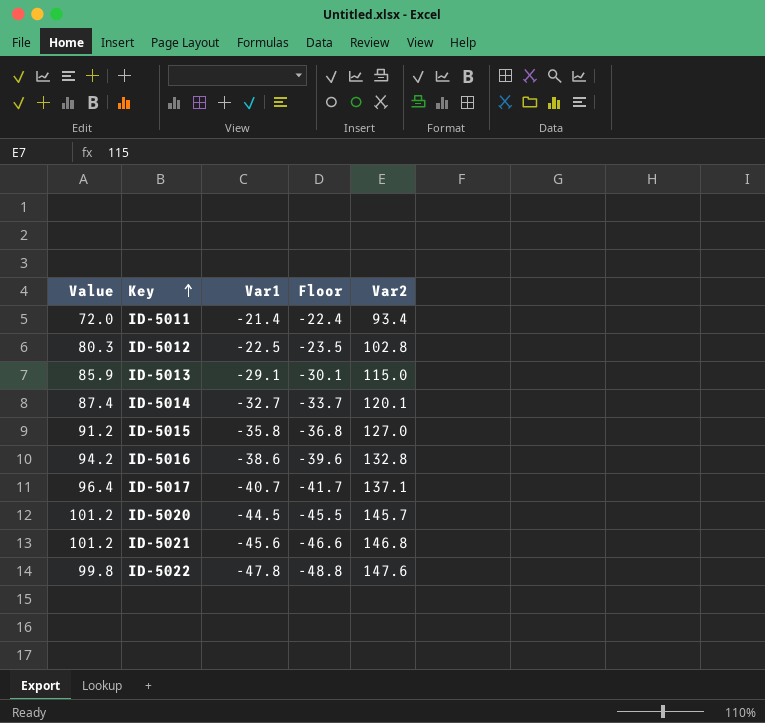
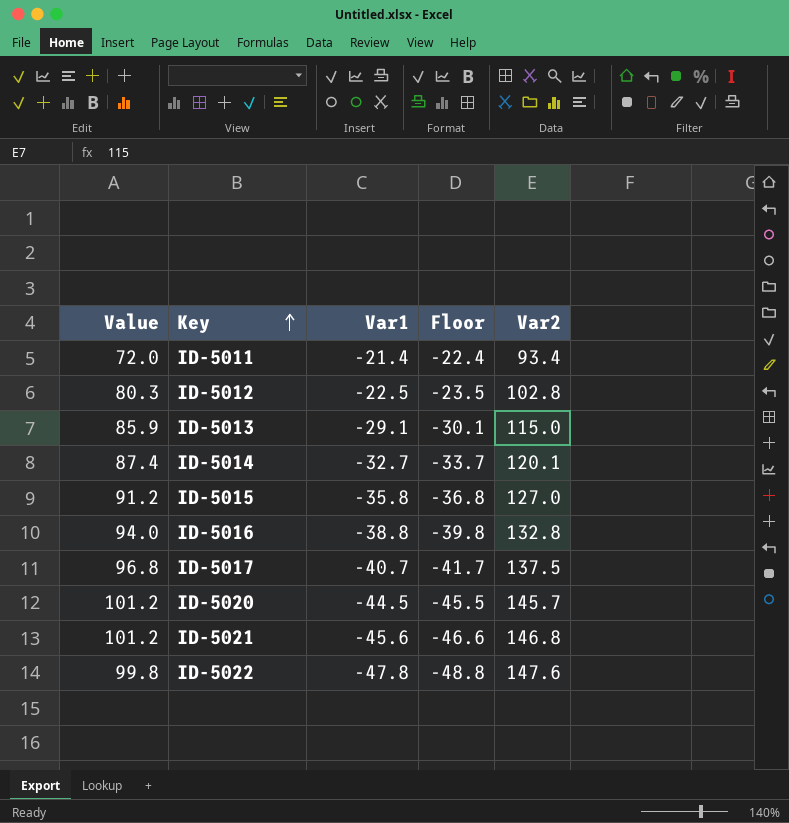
ID-5016 | Value: 94.2 -> 94.0
ID-5016 | Var1: -38.6 -> -38.8
ID-5016 | Floor: -39.6 -> -39.8
ID-5017 | Value: 96.4 -> 96.8
ID-5017 | Var2: 137.1 -> 137.5

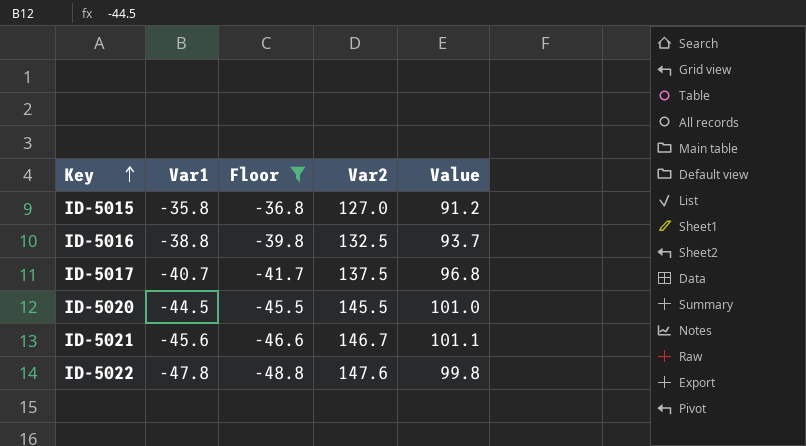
filter: none -> Floor <= -36.8
column Value | position: 1 -> 5
ID-5016 | Var2: 132.8 -> 132.5
ID-5016 | Value: 94.0 -> 93.7
ID-5020 | Var2: 145.7 -> 145.5
ID-5020 | Value: 101.2 -> 101.0
ID-5021 | Var2: 146.8 -> 146.7
ID-5021 | Value: 101.2 -> 101.1

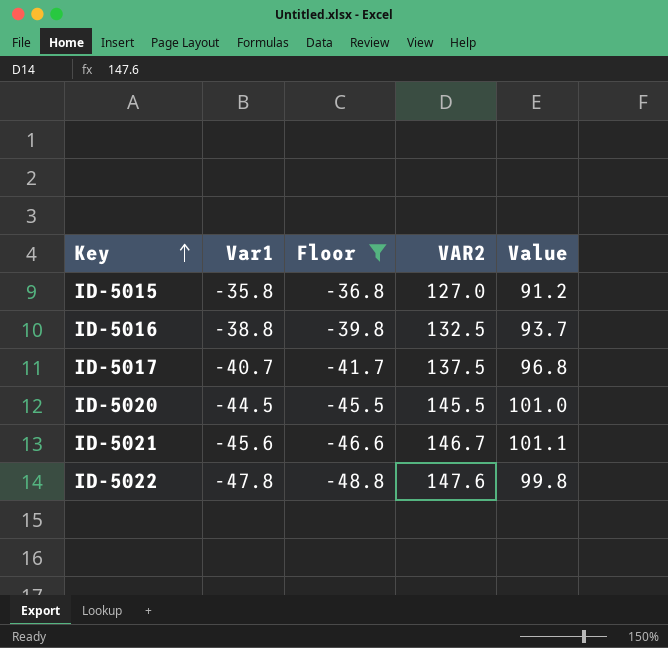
column name: Var2 -> VAR2

